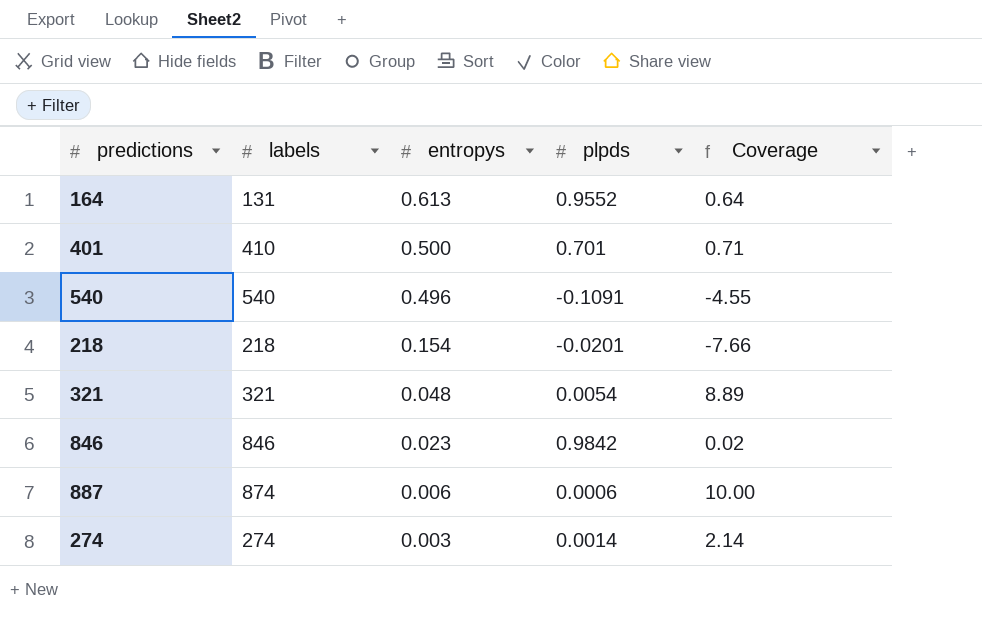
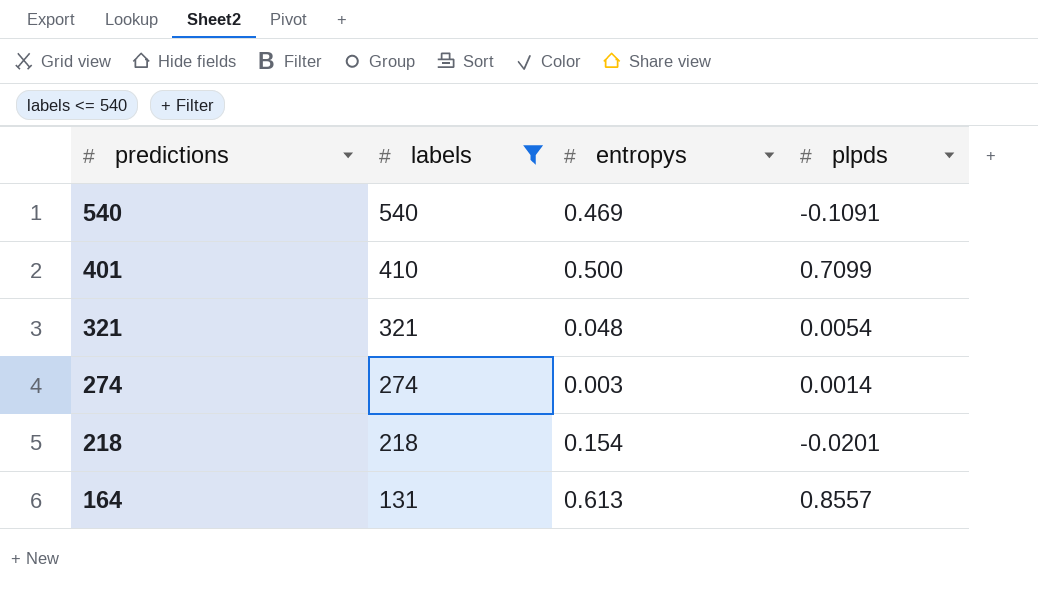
filter: none -> labels <= 540
row order: entropys descending -> predictions descending
column Coverage | formula: [entropys] / [plpds] -> none
540 | entropys: 0.496 -> 0.469
401 | plpds: 0.701 -> 0.7099
164 | plpds: 0.9552 -> 0.8557

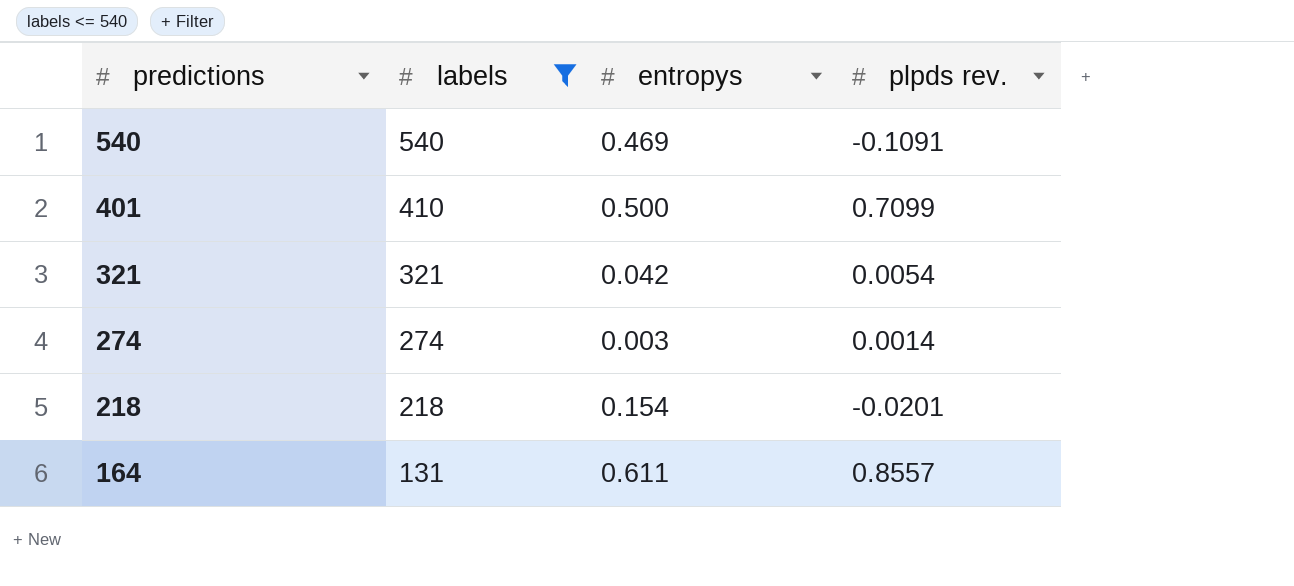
column name: plpds -> plpds rev.
321 | entropys: 0.048 -> 0.042
164 | entropys: 0.613 -> 0.611

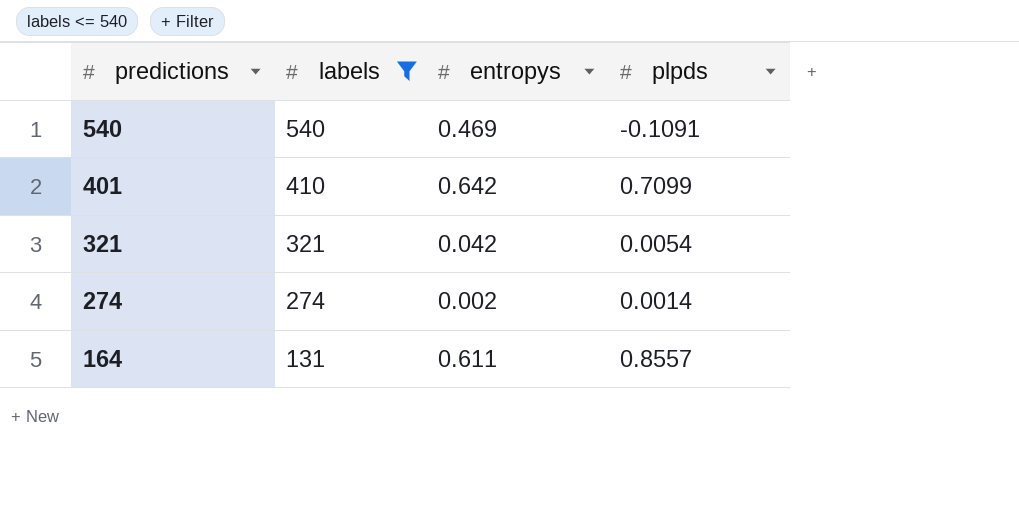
column name: plpds rev. -> plpds
row 218: 218 | 0.154 | -0.0201 -> none
401 | entropys: 0.500 -> 0.642
274 | entropys: 0.003 -> 0.002

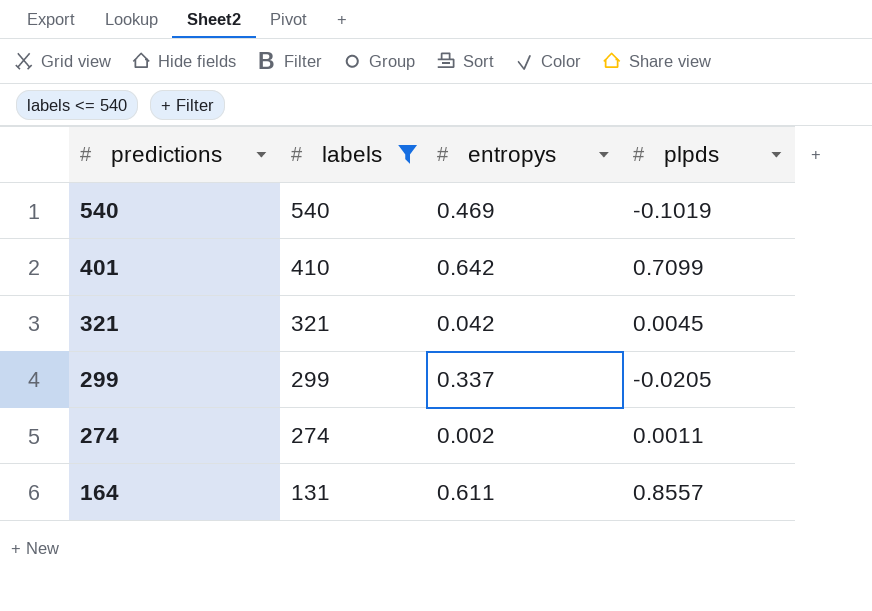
540 | plpds: -0.1091 -> -0.1019
321 | plpds: 0.0054 -> 0.0045
row 299: none -> 299 | 0.337 | -0.0205
274 | plpds: 0.0014 -> 0.0011

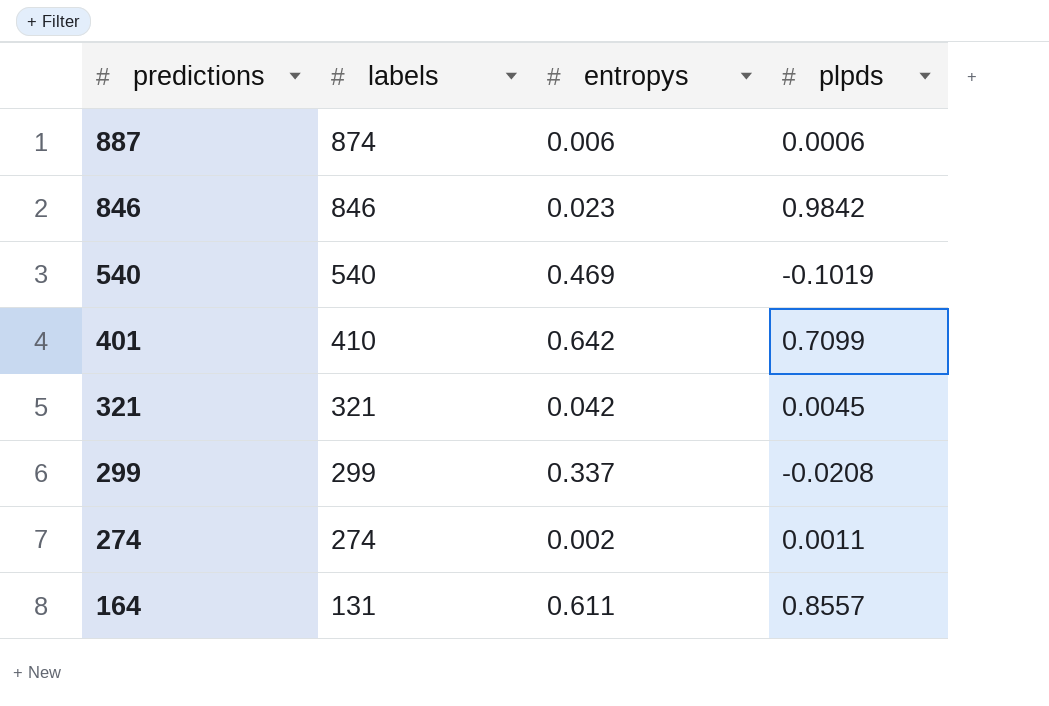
filter: labels <= 540 -> none
299 | plpds: -0.0205 -> -0.0208

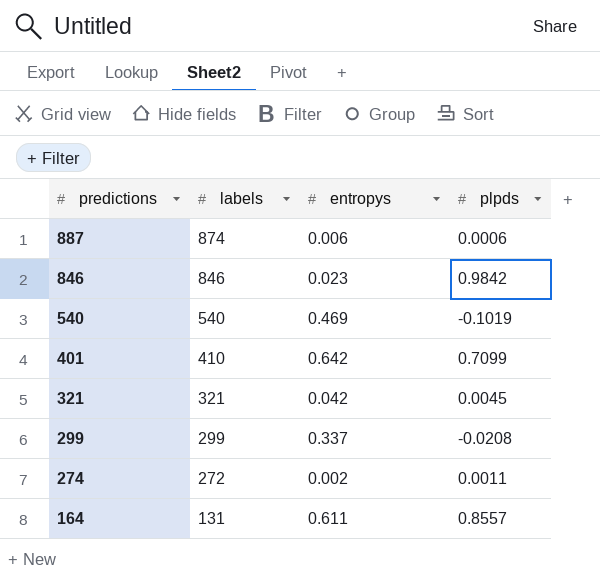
274 | labels: 274 -> 272

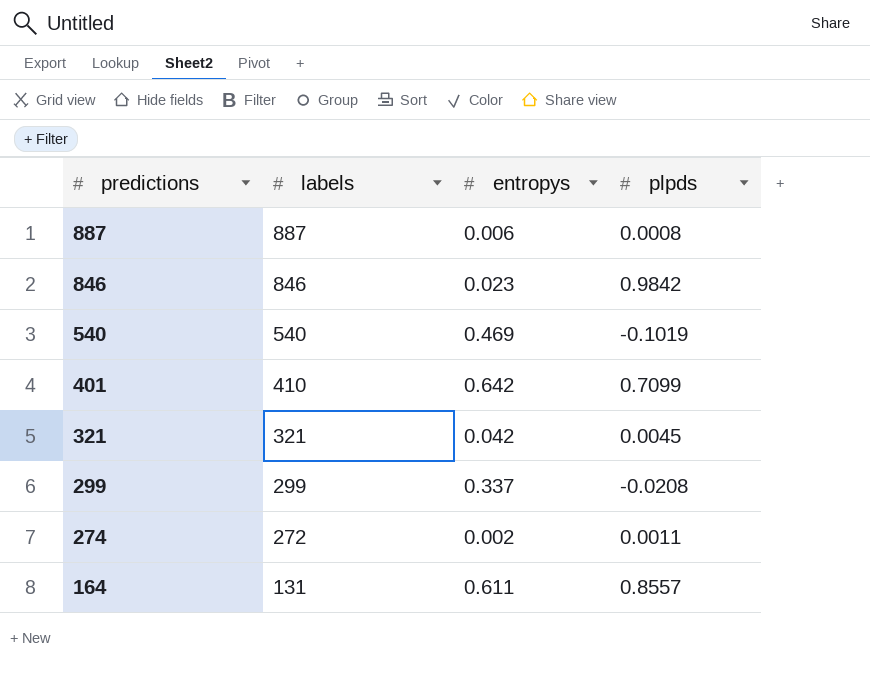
887 | labels: 874 -> 887
887 | plpds: 0.0006 -> 0.0008

